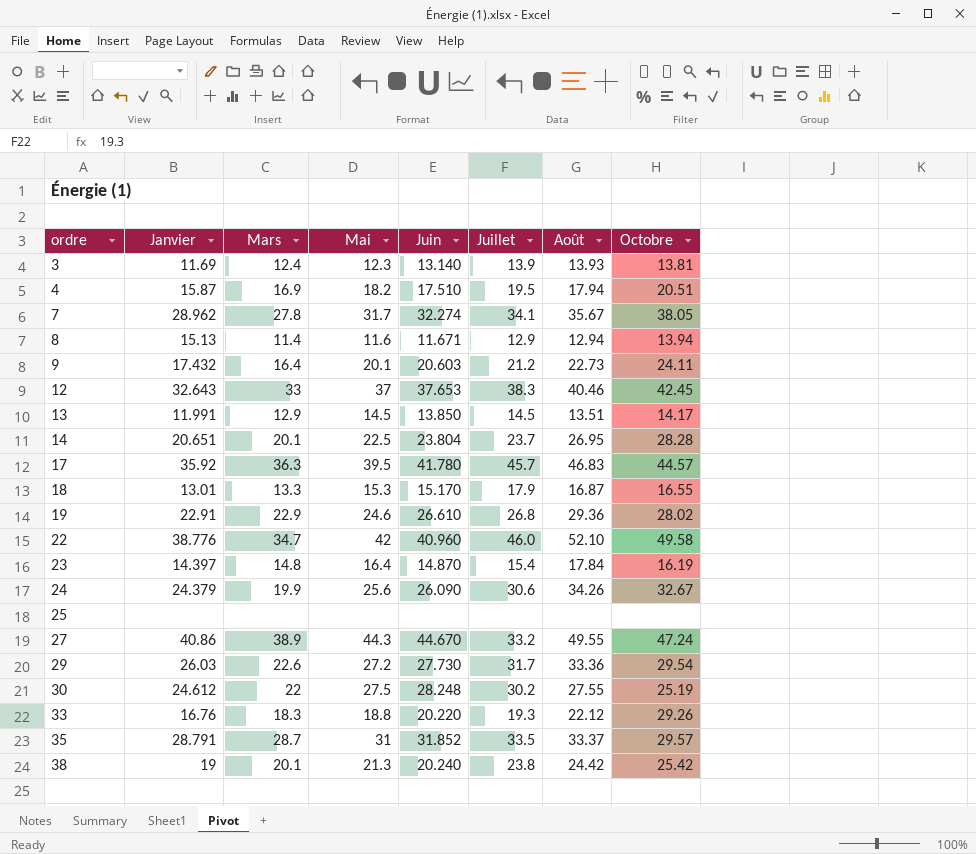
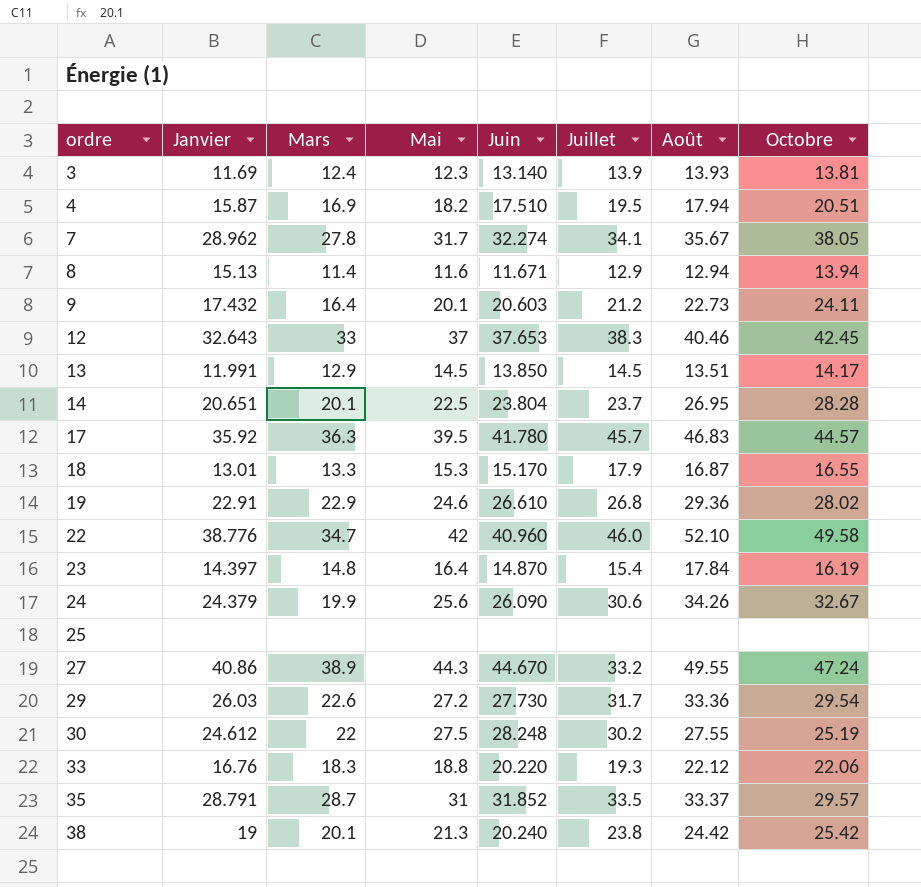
33 | Octobre: 29.26 -> 22.06

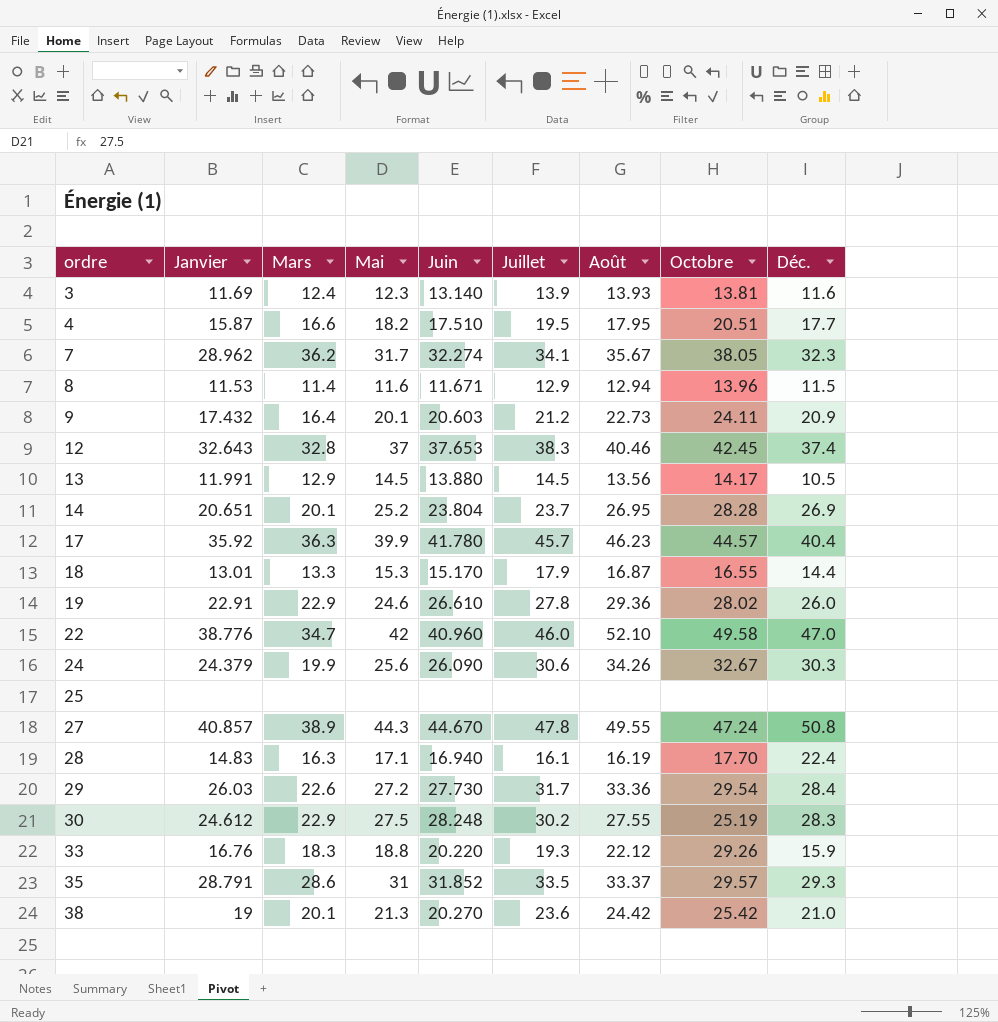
column Déc. | position: none -> 9
row 23: 14.397 | 14.8 | 16.4 | 14.870 | 15.4 | 17.84 | 16.19 -> none
4 | Mars: 16.9 -> 16.6
4 | Août: 17.94 -> 17.95
7 | Mars: 27.8 -> 36.2
8 | Janvier: 15.13 -> 11.53
8 | Octobre: 13.94 -> 13.96
12 | Mars: 33 -> 32.8
13 | Juin: 13.850 -> 13.880
13 | Août: 13.51 -> 13.56
14 | Mai: 22.5 -> 25.2
17 | Mai: 39.5 -> 39.9
17 | Août: 46.83 -> 46.23
19 | Juillet: 26.8 -> 27.8
27 | Janvier: 40.86 -> 40.857
27 | Juillet: 33.2 -> 47.8
row 28: none -> 14.83 | 16.3 | 17.1 | 16.940 | 16.1 | 16.19 | 17.70 | 22.4
30 | Mars: 22 -> 22.9
33 | Octobre: 22.06 -> 29.26
35 | Mars: 28.7 -> 28.6
38 | Juin: 20.240 -> 20.270
38 | Juillet: 23.8 -> 23.6

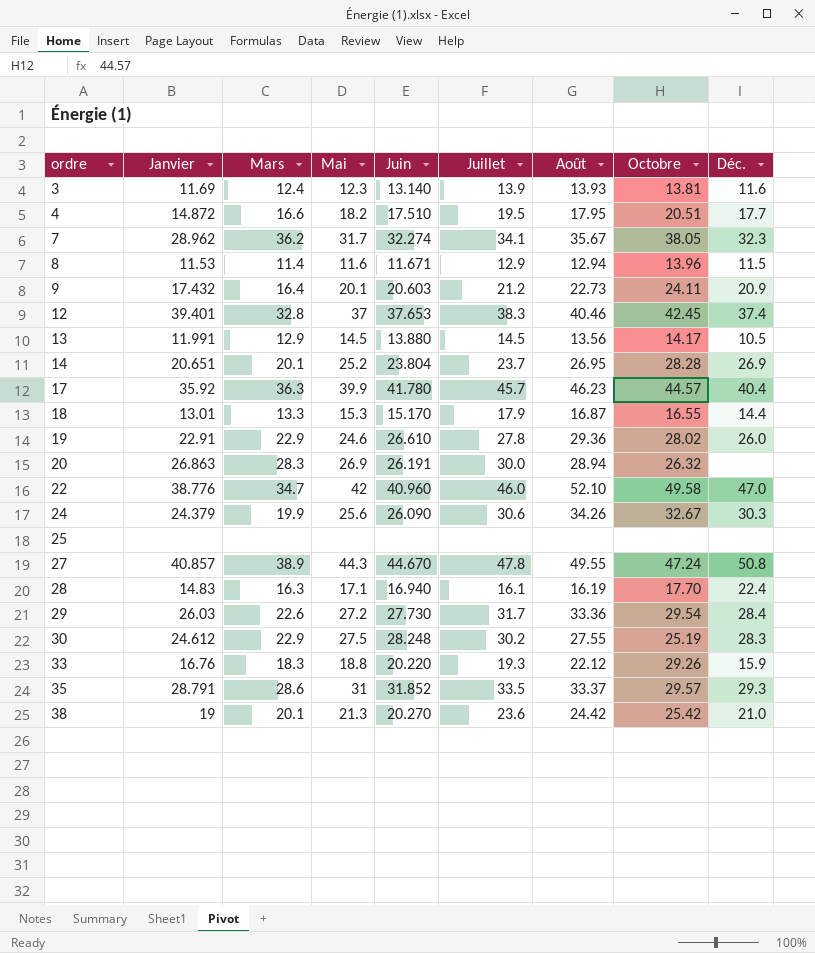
4 | Janvier: 15.87 -> 14.872
12 | Janvier: 32.643 -> 39.401
row 20: none -> 26.863 | 28.3 | 26.9 | 26.191 | 30.0 | 28.94 | 26.32 | none

